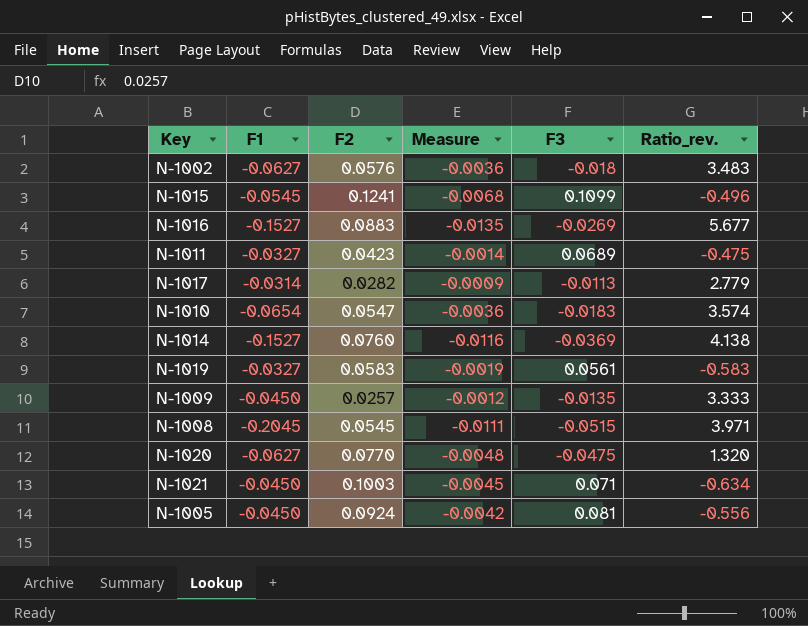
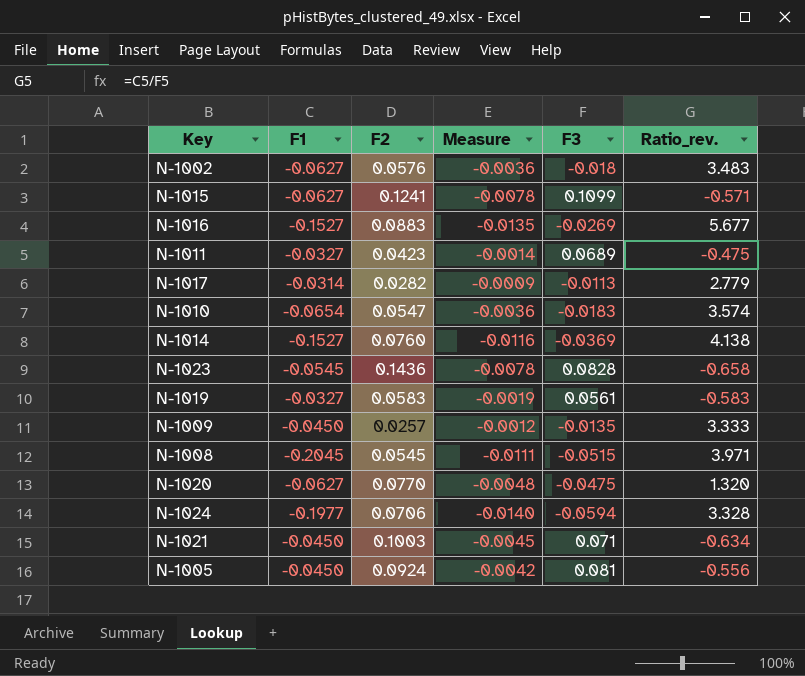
N-1015 | F1: -0.0545 -> -0.0627
N-1015 | Measure: -0.0068 -> -0.0078
N-1015 | Ratio_rev.: -0.496 -> -0.571
row N-1023: none -> -0.0545 | 0.1436 | -0.0078 | 0.0828 | -0.658
row N-1024: none -> -0.1977 | 0.0706 | -0.0140 | -0.0594 | 3.328

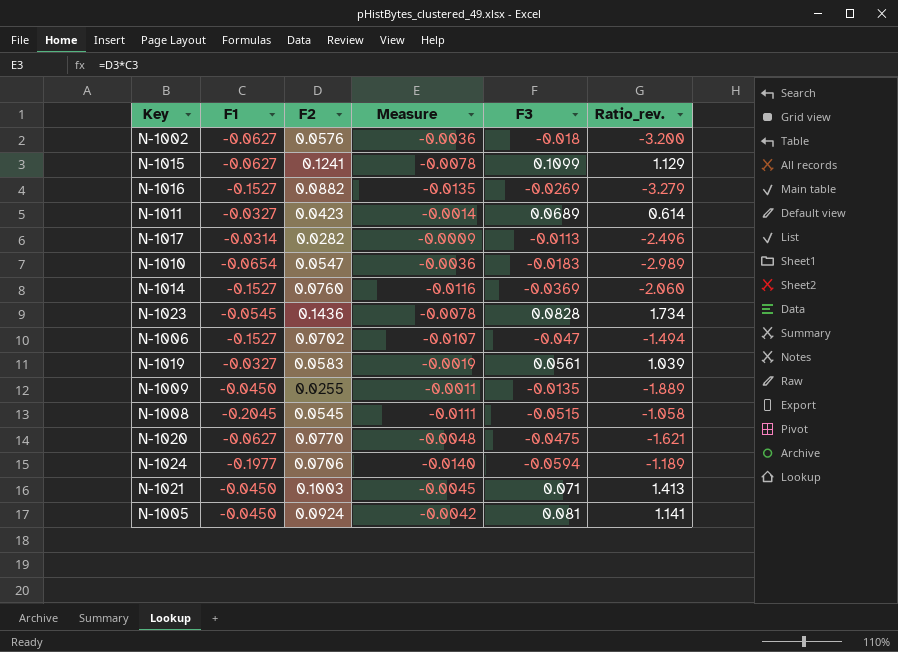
column Ratio_rev. | formula: [F1] / [F3] -> [F2] / [F3]
N-1016 | F2: 0.0883 -> 0.0882
row N-1006: none -> -0.1527 | 0.0702 | -0.0107 | -0.047 | -1.494
N-1009 | F2: 0.0257 -> 0.0255
N-1009 | Measure: -0.0012 -> -0.0011

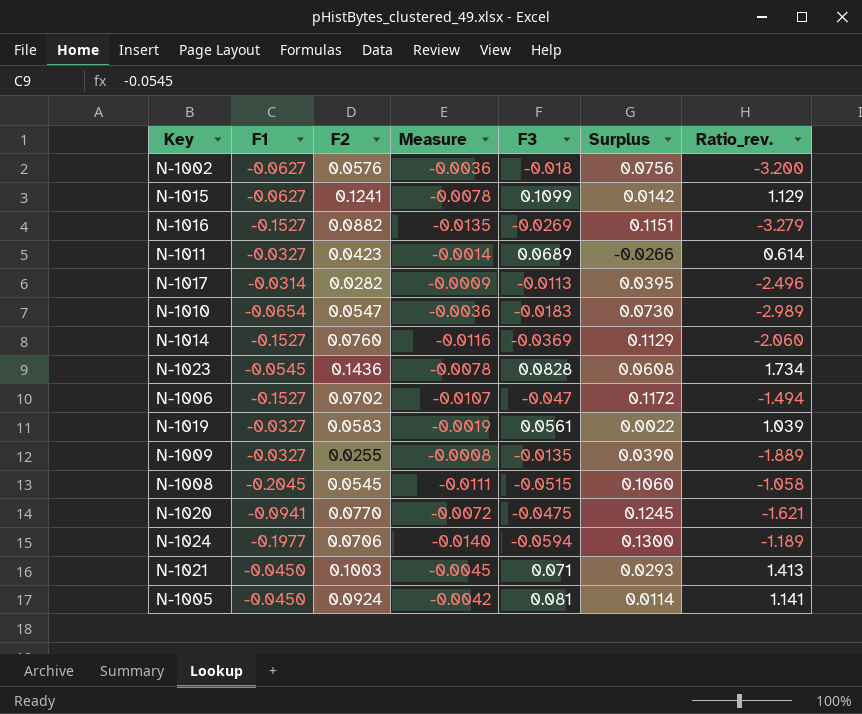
column Surplus | formula: none -> [F2] - [F3]
N-1009 | F1: -0.0450 -> -0.0327
N-1009 | Measure: -0.0011 -> -0.0008
N-1020 | F1: -0.0627 -> -0.0941
N-1020 | Measure: -0.0048 -> -0.0072

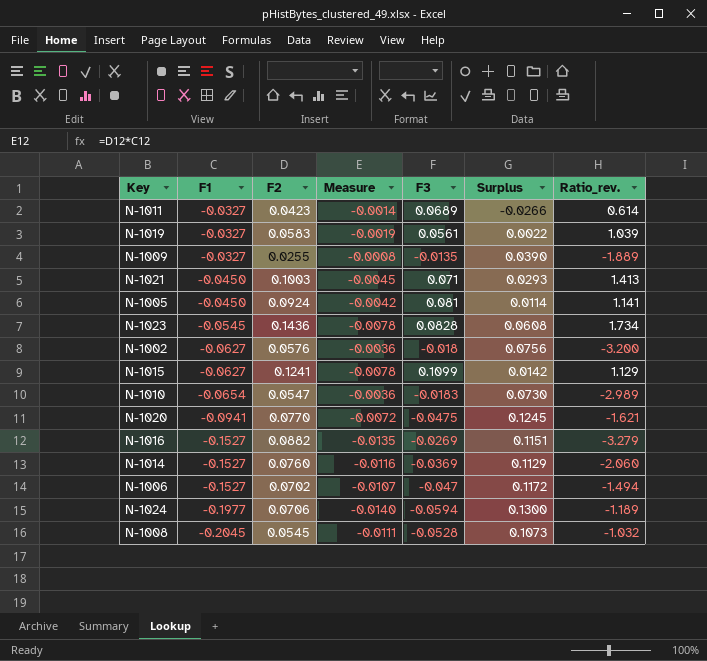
row order: none -> F1 descending
row N-1017: -0.0314 | 0.0282 | -0.0009 | -0.0113 | 0.0395 | -2.496 -> none
N-1008 | F3: -0.0515 -> -0.0528
N-1008 | Surplus: 0.1060 -> 0.1073
N-1008 | Ratio_rev.: -1.058 -> -1.032

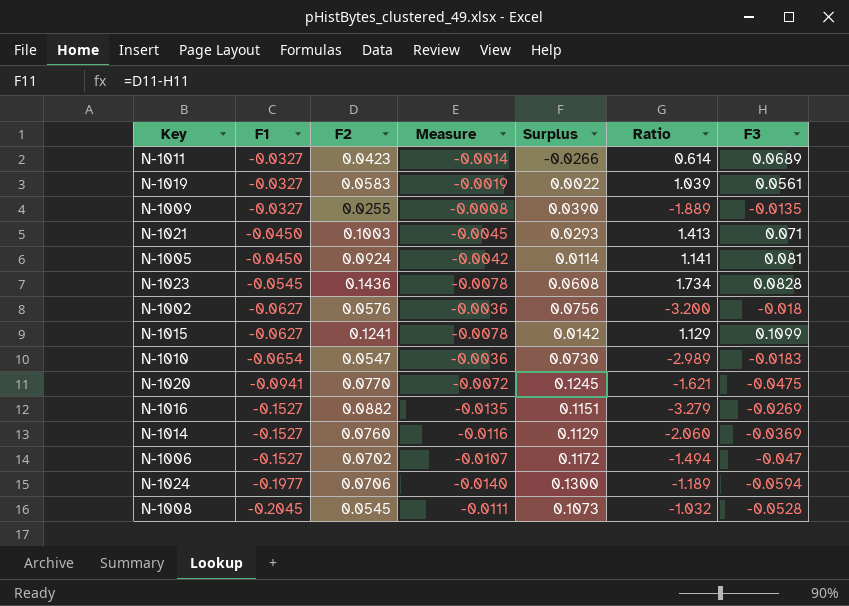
column name: Ratio_rev. -> Ratio
column F3 | position: 5 -> 7

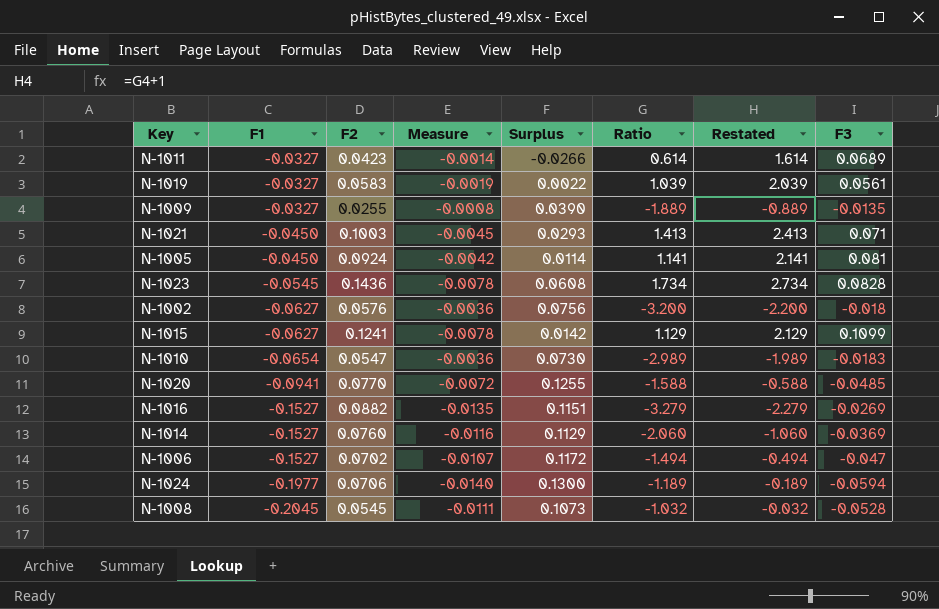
column Restated | formula: none -> [Ratio] + 1
N-1020 | Surplus: 0.1245 -> 0.1255
N-1020 | Ratio: -1.621 -> -1.588
N-1020 | F3: -0.0475 -> -0.0485

